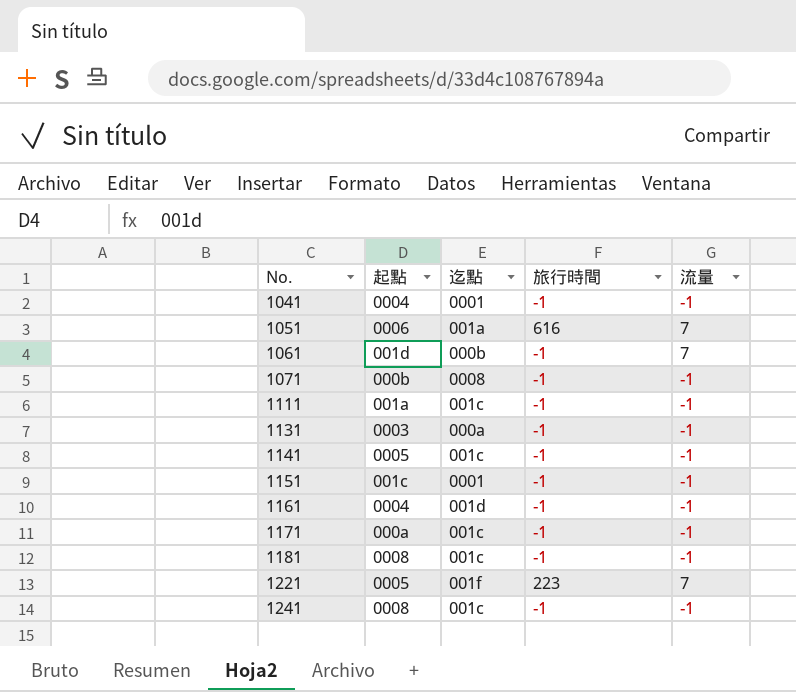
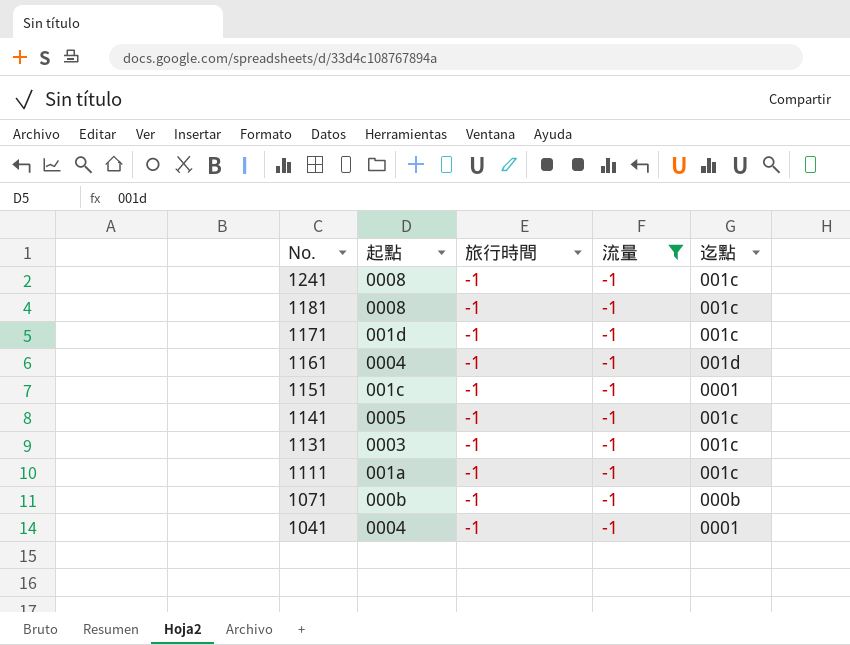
filter: none -> 流量 = -1
row order: No. ascending -> No. descending
column 迄點 | position: 3 -> 5
1171 | 起點: 000a -> 001d
1131 | 迄點: 000a -> 001c
1071 | 迄點: 0008 -> 000b

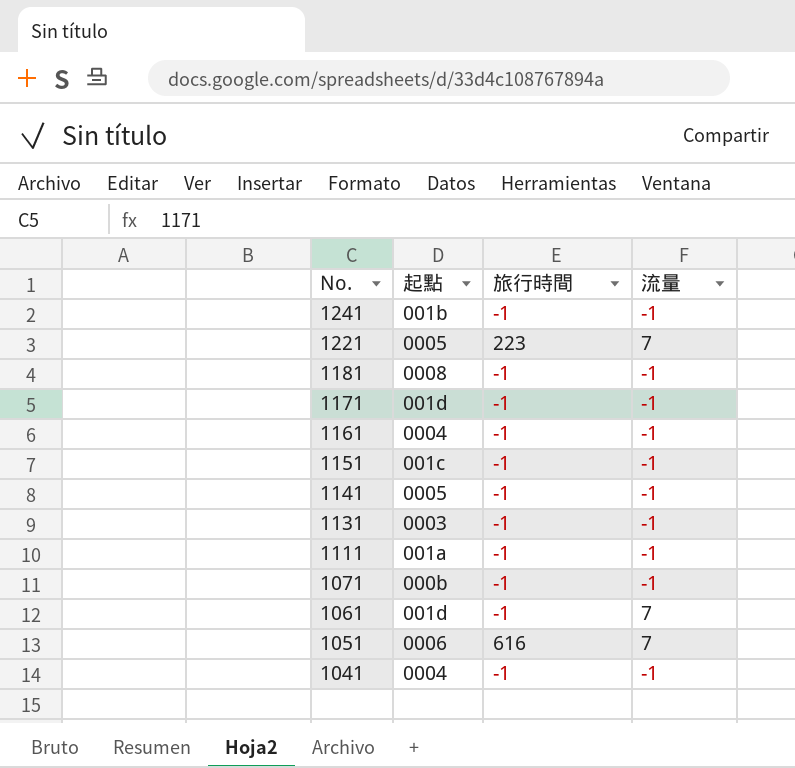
filter: 流量 = -1 -> none
column 迄點 | position: 5 -> none
1241 | 起點: 0008 -> 001b

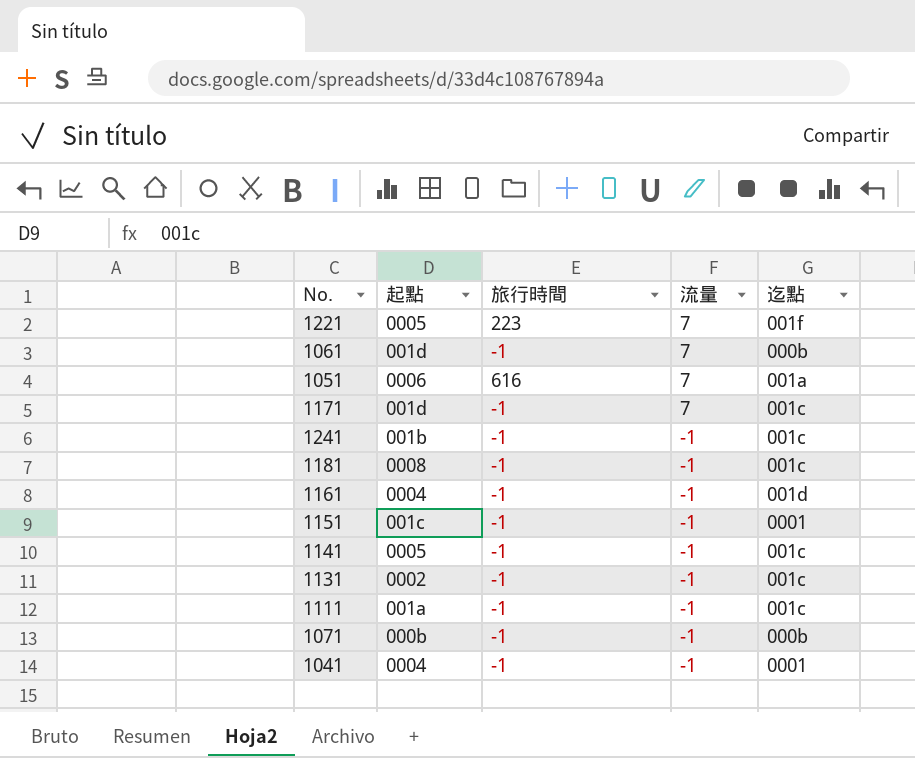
row order: No. descending -> 流量 descending
column 迄點 | position: none -> 5
1171 | 流量: -1 -> 7
1131 | 起點: 0003 -> 0002

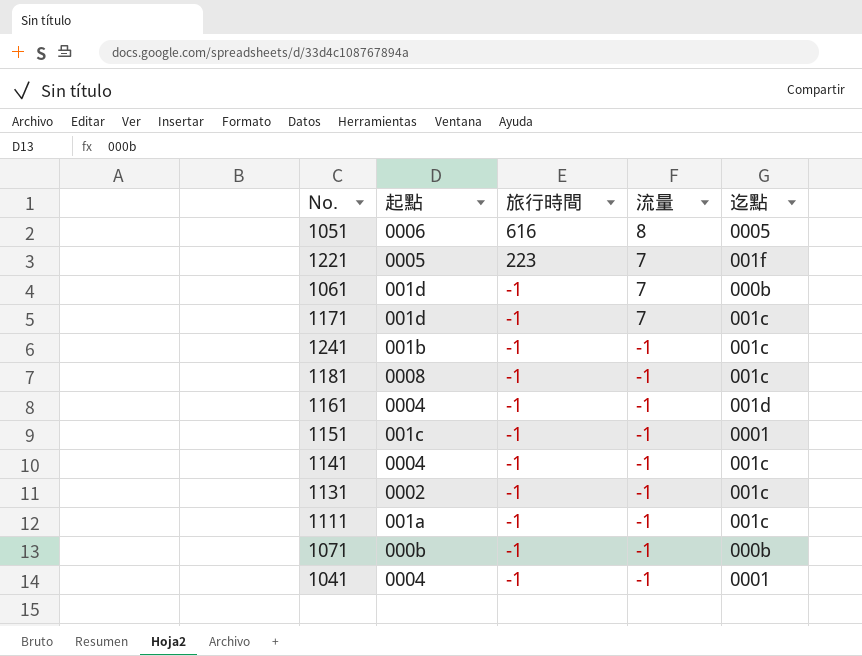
row order: 流量 descending -> 旅行時間 descending
1051 | 流量: 7 -> 8
1051 | 迄點: 001a -> 0005
1141 | 起點: 0005 -> 0004

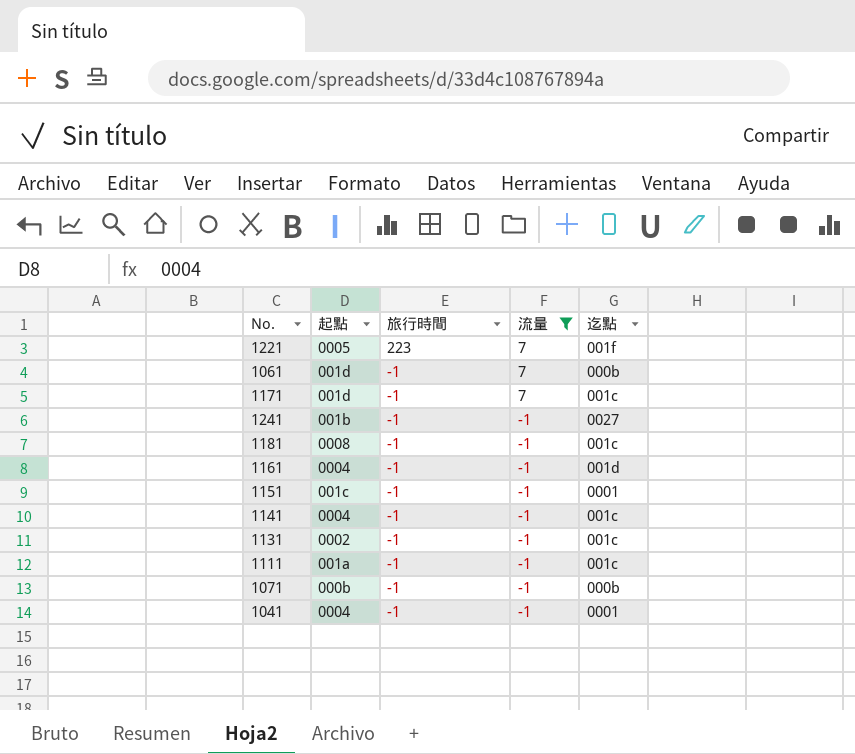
filter: none -> 流量 != 8
1241 | 迄點: 001c -> 0027

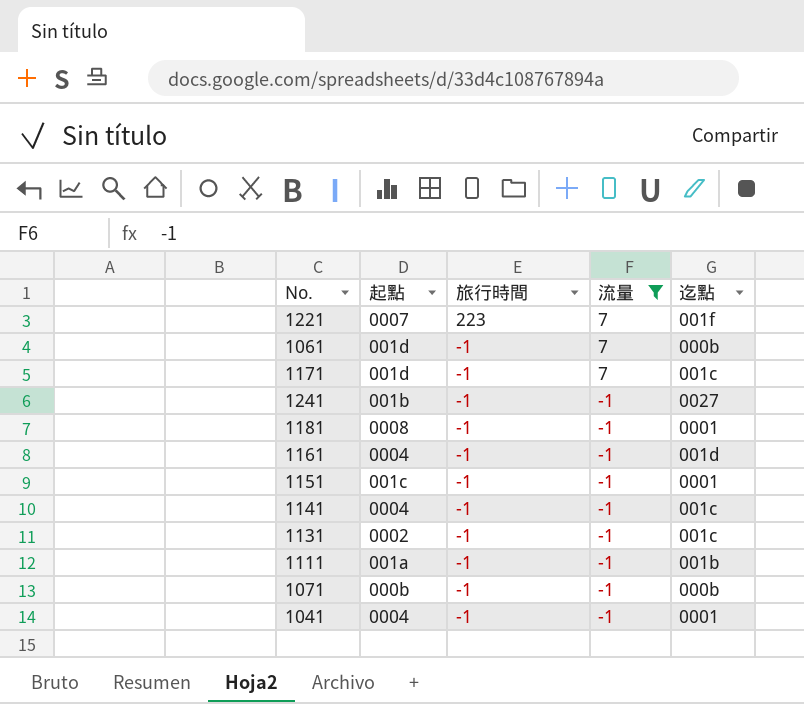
1221 | 起點: 0005 -> 0007
1181 | 迄點: 001c -> 0001
1111 | 迄點: 001c -> 001b

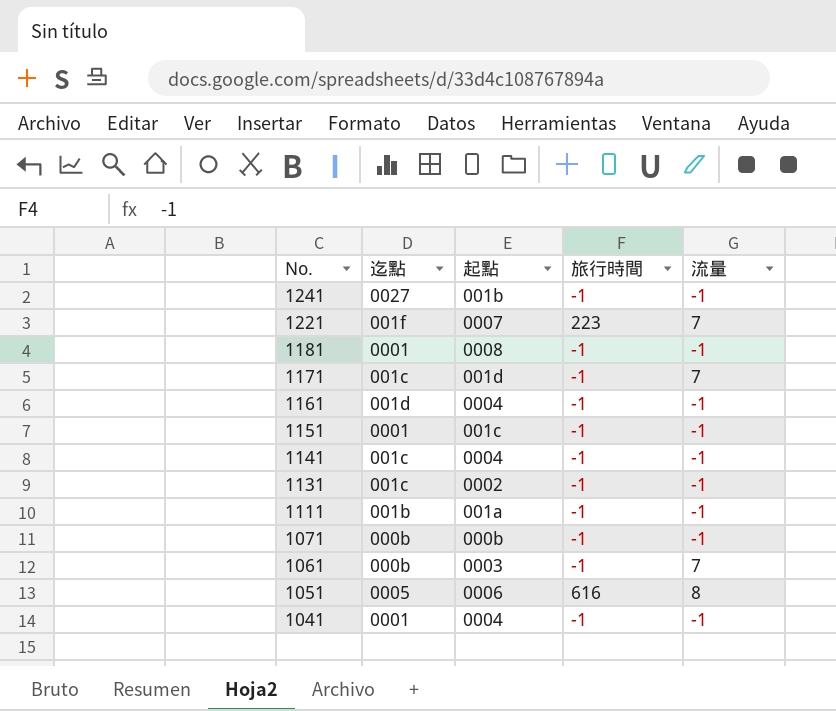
filter: 流量 != 8 -> none
row order: 旅行時間 descending -> No. descending
column 迄點 | position: 5 -> 2
1061 | 起點: 001d -> 0003

